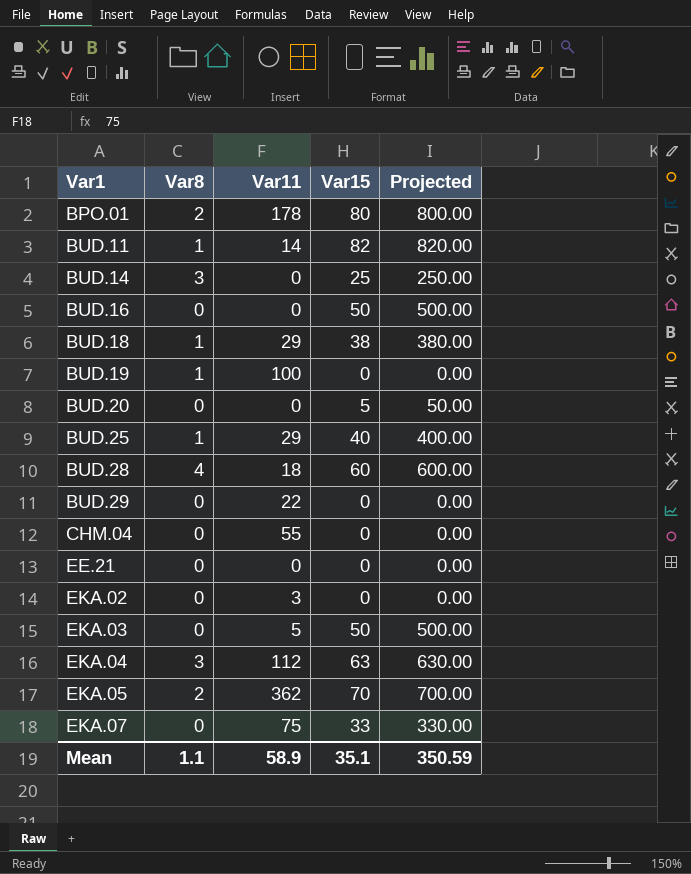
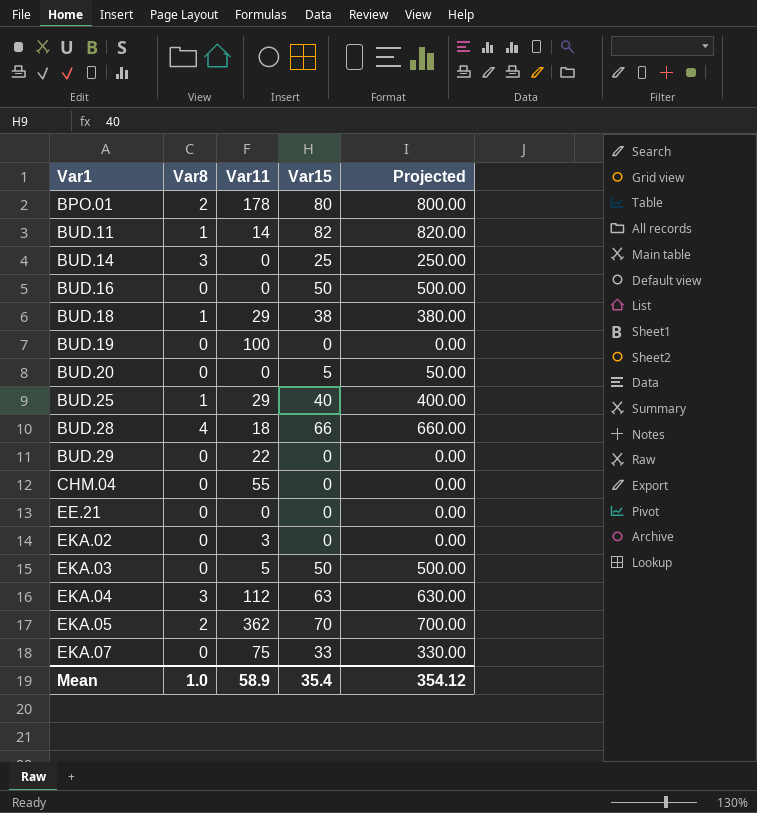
BUD.19 | Var8: 1 -> 0
BUD.28 | Var15: 60 -> 66
BUD.28 | Projected: 600.00 -> 660.00
Mean | Var8: 1.1 -> 1.0
Mean | Var15: 35.1 -> 35.4
Mean | Projected: 350.59 -> 354.12

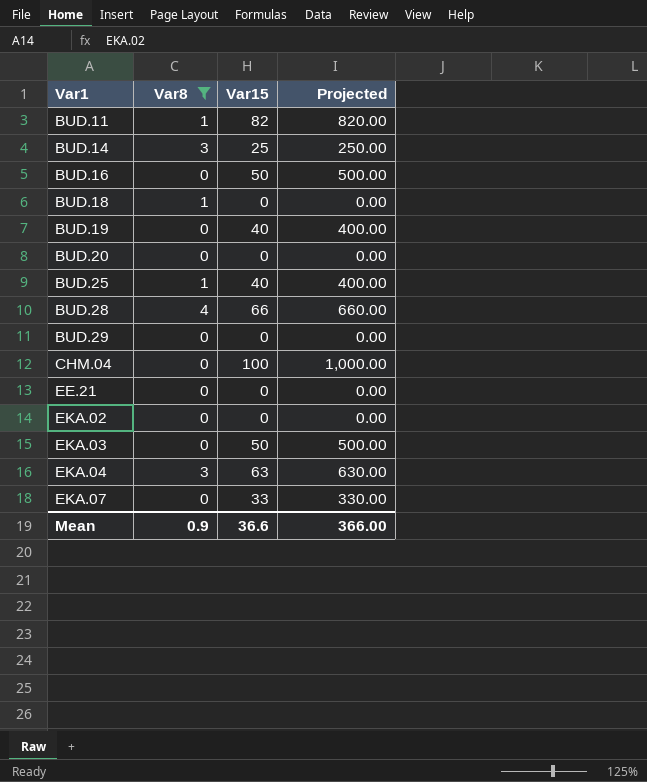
filter: none -> Var8 != 2
column Var11 | position: 3 -> none
BUD.18 | Var15: 38 -> 0
BUD.18 | Projected: 380.00 -> 0.00
BUD.19 | Var15: 0 -> 40
BUD.19 | Projected: 0.00 -> 400.00
BUD.20 | Var15: 5 -> 0
BUD.20 | Projected: 50.00 -> 0.00
CHM.04 | Var15: 0 -> 100
CHM.04 | Projected: 0.00 -> 1,000.00
Mean | Var8: 1.0 -> 0.9
Mean | Var15: 35.4 -> 36.6
Mean | Projected: 354.12 -> 366.00

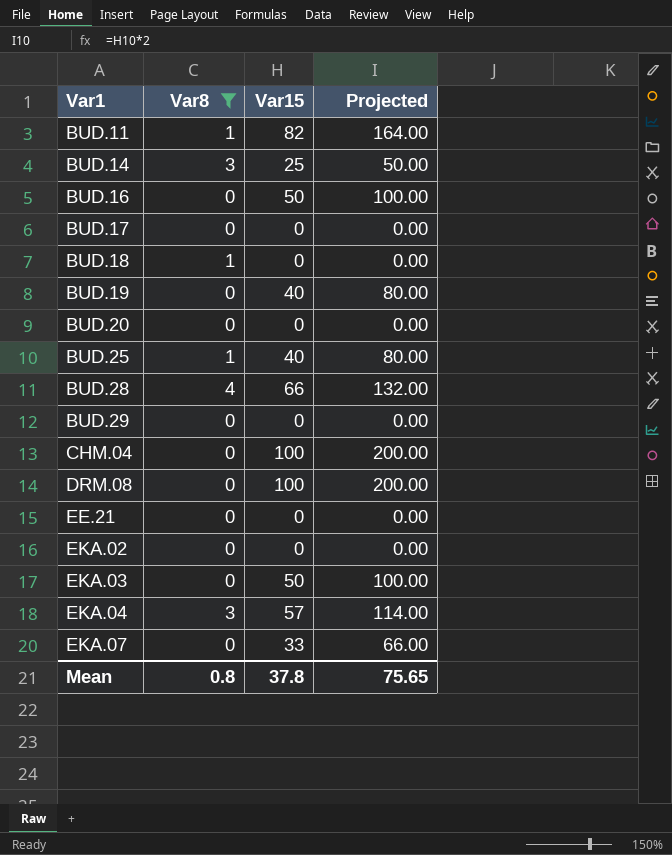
column Projected | formula: [Var15] * 10 -> [Var15] * 2
row BUD.17: none -> 0 | 0 | 0.00
row DRM.08: none -> 0 | 100 | 200.00
EKA.04 | Var15: 63 -> 57
Mean | Var8: 0.9 -> 0.8
Mean | Var15: 36.6 -> 37.8
Mean | Projected: 366.00 -> 75.65

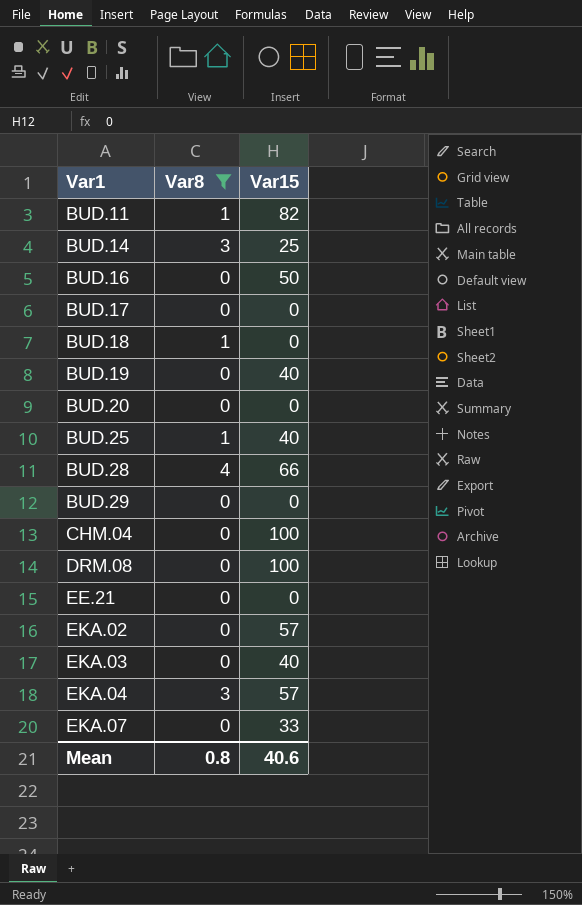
column Projected | formula: [Var15] * 2 -> none
EKA.02 | Var15: 0 -> 57
EKA.03 | Var15: 50 -> 40
Mean | Var15: 37.8 -> 40.6

